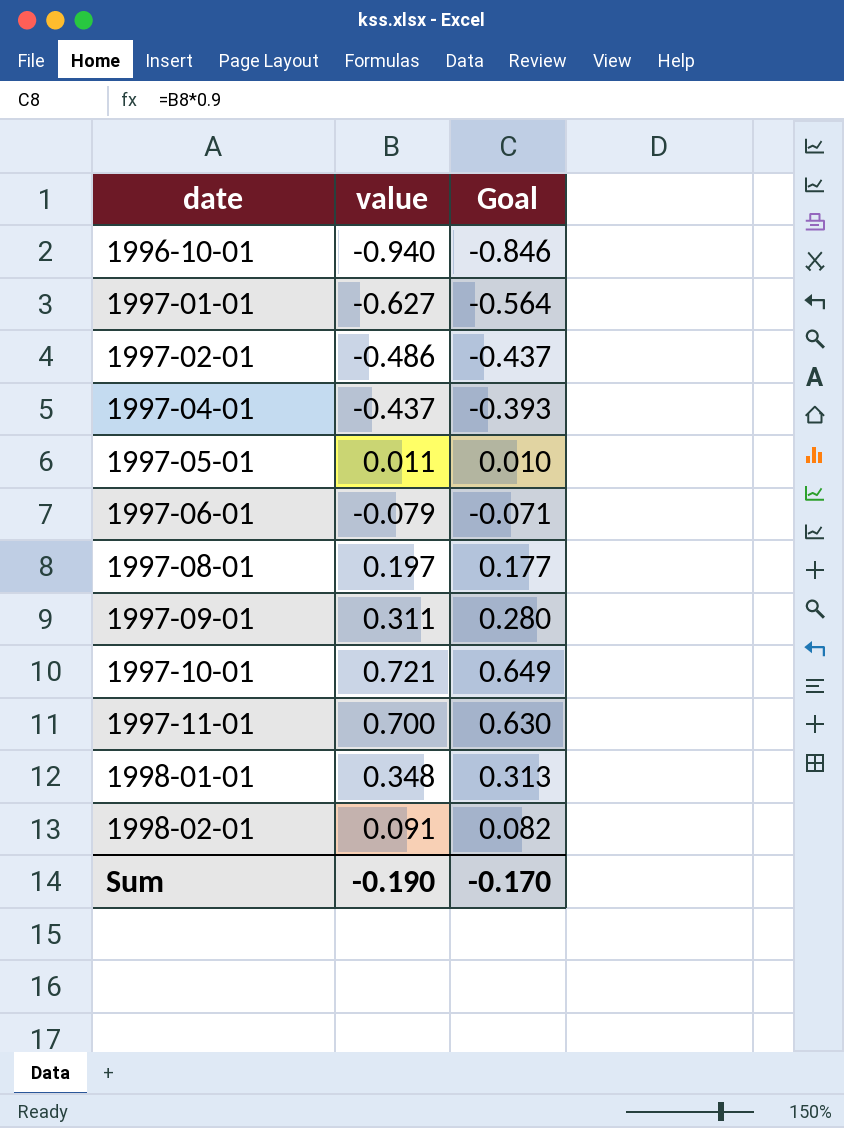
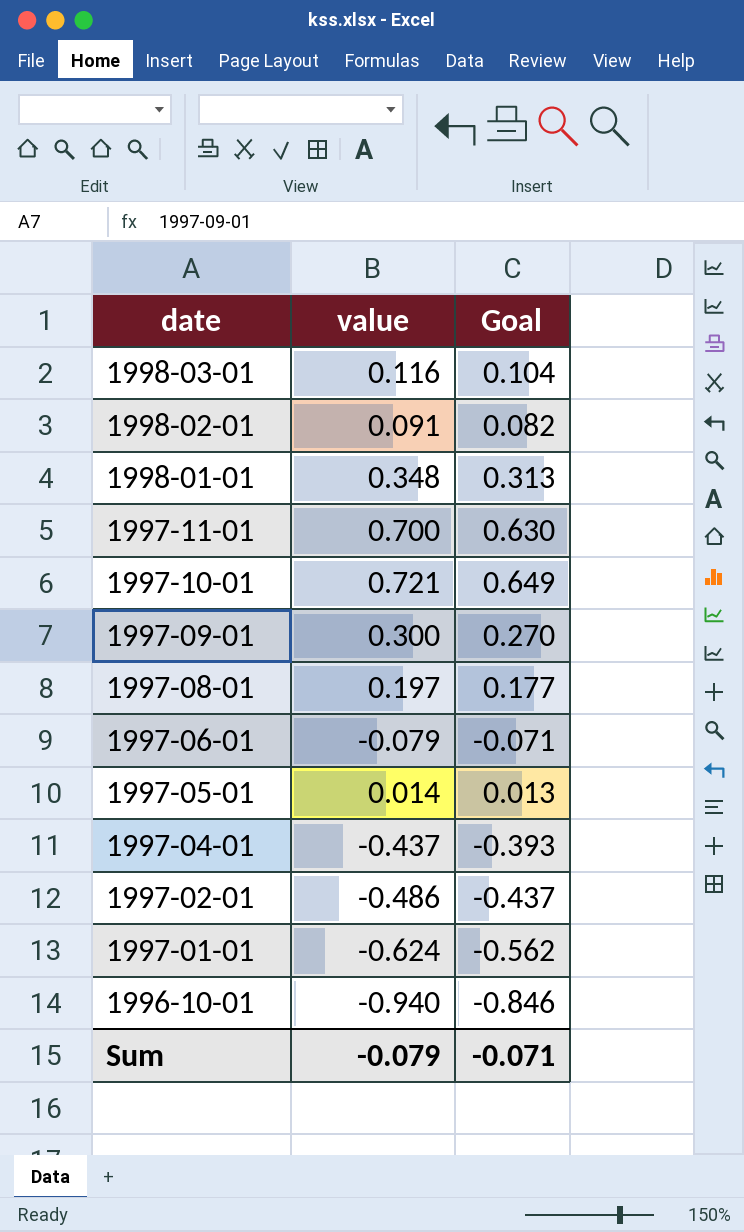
row order: date ascending -> date descending
row 1998-03-01: none -> 0.116 | 0.104
1997-09-01 | value: 0.311 -> 0.300
1997-09-01 | Goal: 0.280 -> 0.270
1997-05-01 | value: 0.011 -> 0.014
1997-05-01 | Goal: 0.010 -> 0.013
1997-01-01 | value: -0.627 -> -0.624
1997-01-01 | Goal: -0.564 -> -0.562
Sum | value: -0.190 -> -0.079
Sum | Goal: -0.170 -> -0.071

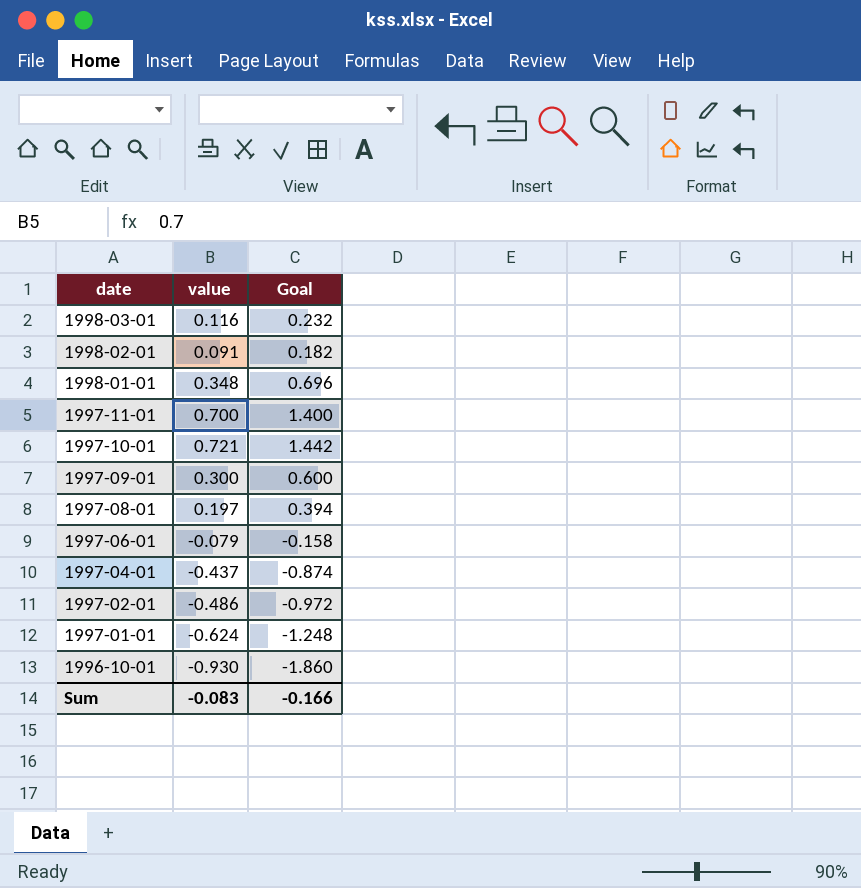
column Goal | formula: [value] * 0.9 -> [value] * 2
row 1997-05-01: 0.014 | 0.013 -> none
1996-10-01 | value: -0.940 -> -0.930
Sum | value: -0.079 -> -0.083
Sum | Goal: -0.071 -> -0.166

